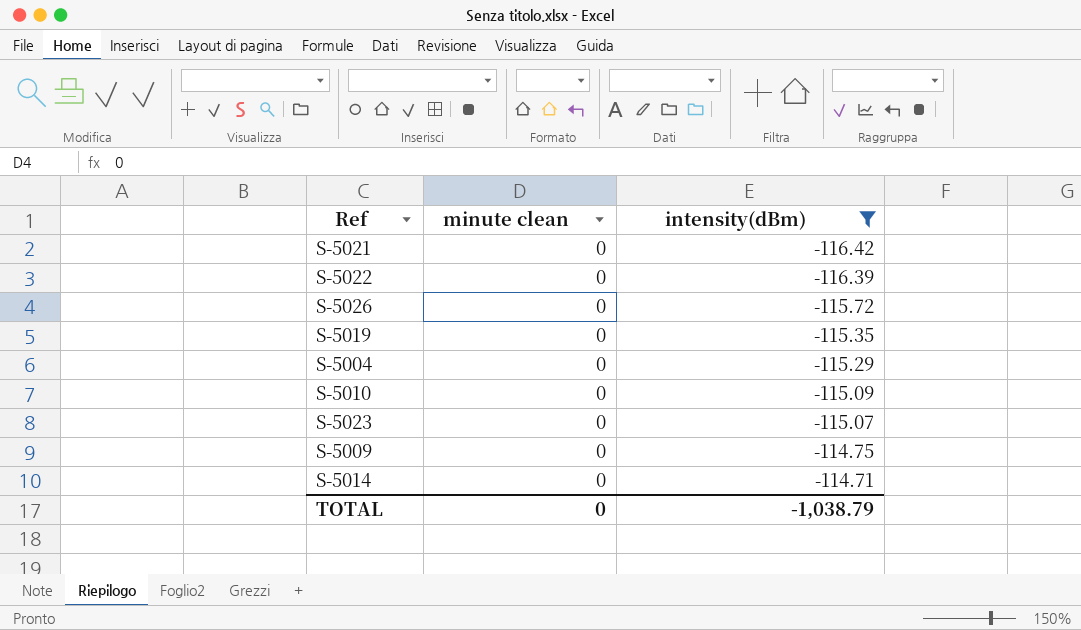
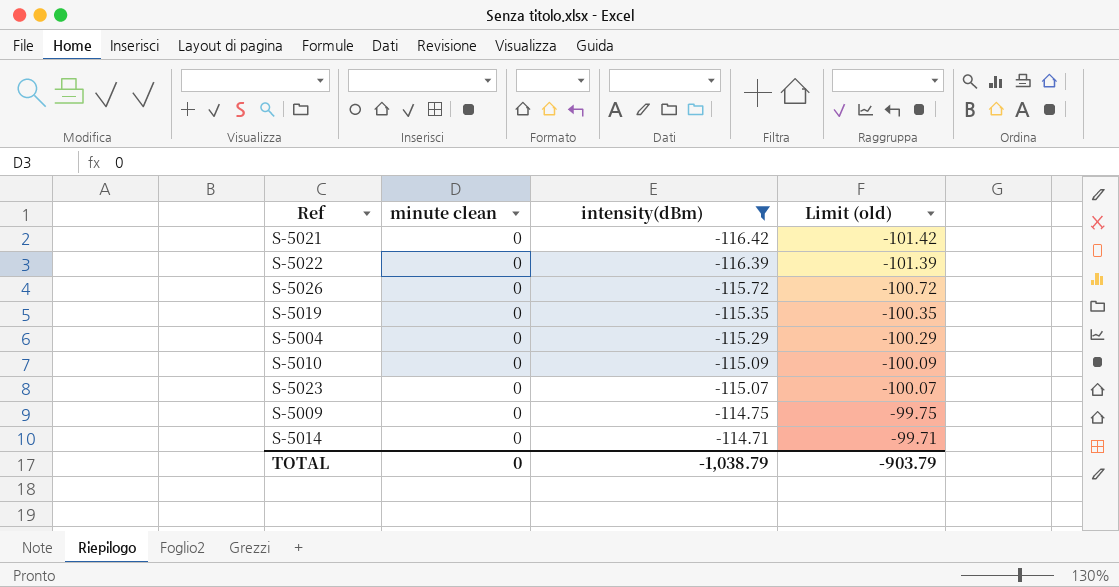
column Limit (old) | formula: none -> [intensity(dBm)] + 15

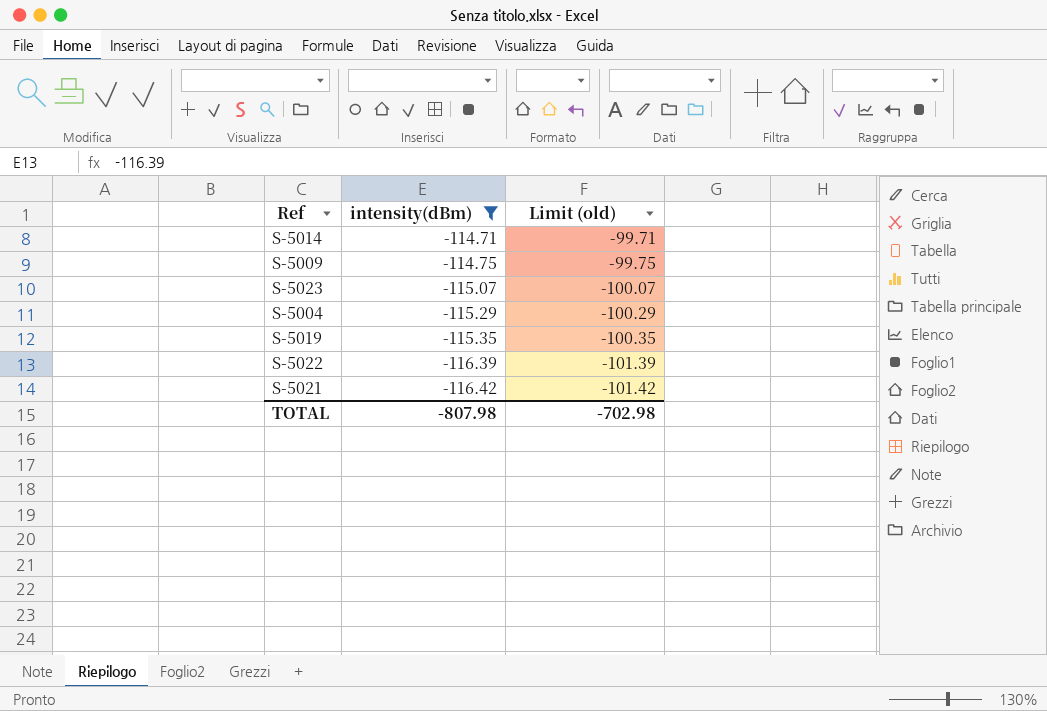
row order: intensity(dBm) ascending -> intensity(dBm) descending
column minute clean | position: 2 -> none
row S-5026: 0 | -115.72 | -100.72 -> none
row S-5010: 0 | -115.09 | -100.09 -> none
TOTAL | intensity(dBm): -1,038.79 -> -807.98
TOTAL | Limit (old): -903.79 -> -702.98

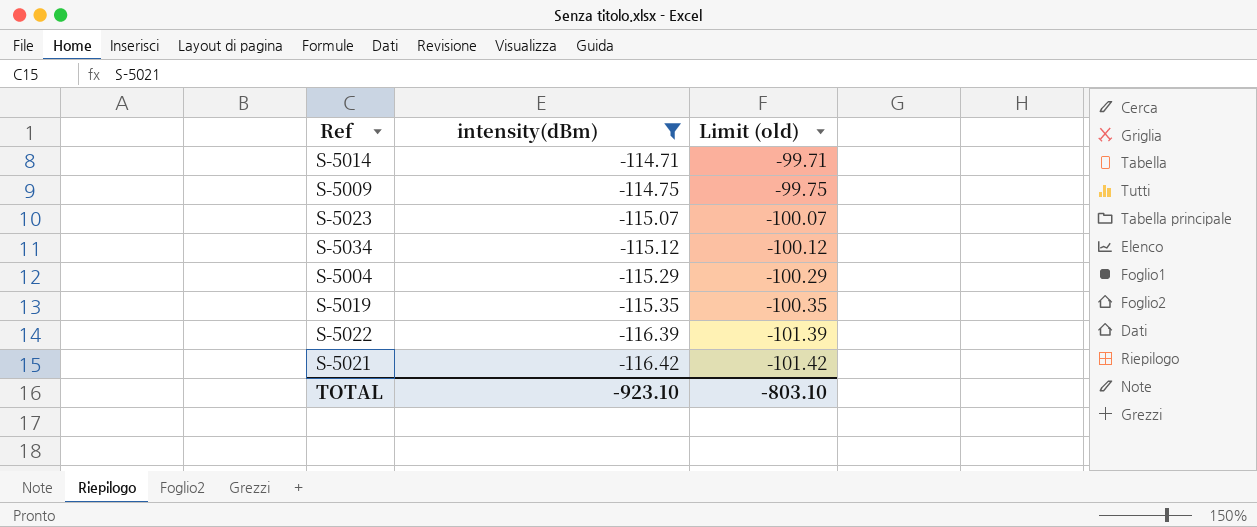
row S-5034: none -> -115.12 | -100.12
TOTAL | intensity(dBm): -807.98 -> -923.10
TOTAL | Limit (old): -702.98 -> -803.10

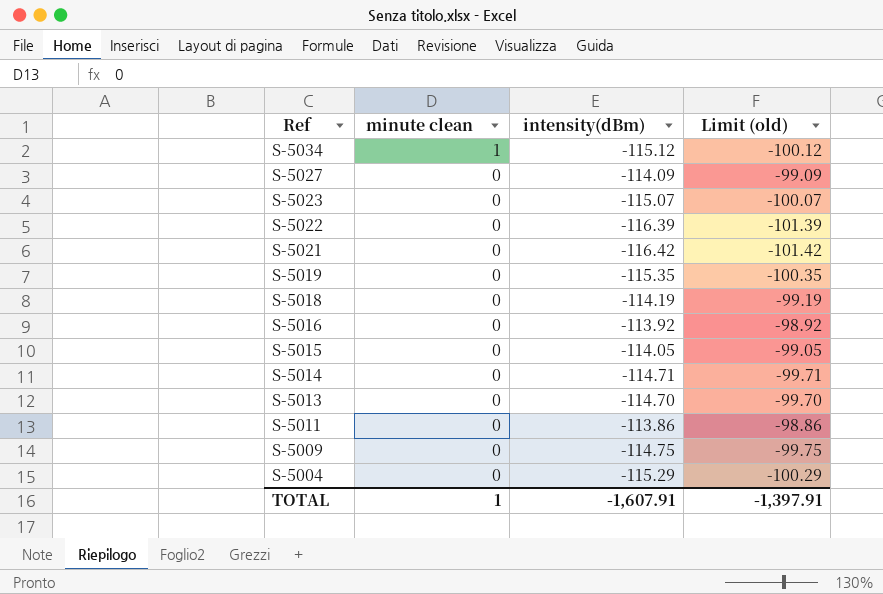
filter: intensity(dBm) <= -114.71 -> none
row order: intensity(dBm) descending -> Ref descending
column minute clean | position: none -> 2
TOTAL | intensity(dBm): -923.10 -> -1,607.91
TOTAL | Limit (old): -803.10 -> -1,397.91

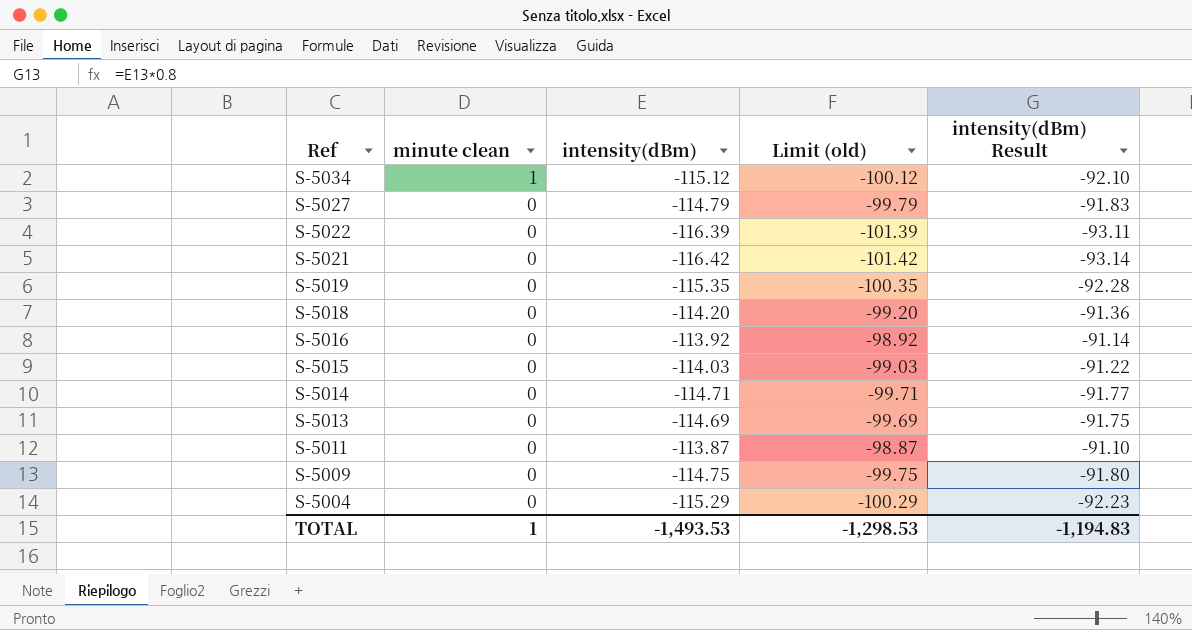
column intensity(dBm) Result | formula: none -> [intensity(dBm)] * 0.8
row S-5023: 0 | -115.07 | -100.07 -> none
S-5027 | intensity(dBm): -114.09 -> -114.79
S-5027 | Limit (old): -99.09 -> -99.79
S-5018 | intensity(dBm): -114.19 -> -114.20
S-5018 | Limit (old): -99.19 -> -99.20
S-5015 | intensity(dBm): -114.05 -> -114.03
S-5015 | Limit (old): -99.05 -> -99.03
S-5013 | intensity(dBm): -114.70 -> -114.69
S-5013 | Limit (old): -99.70 -> -99.69
S-5011 | intensity(dBm): -113.86 -> -113.87
S-5011 | Limit (old): -98.86 -> -98.87
TOTAL | intensity(dBm): -1,607.91 -> -1,493.53
TOTAL | Limit (old): -1,397.91 -> -1,298.53

